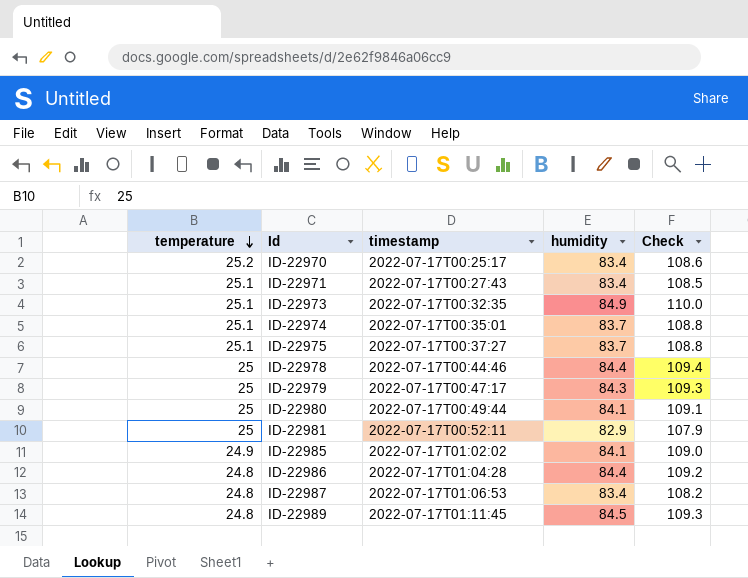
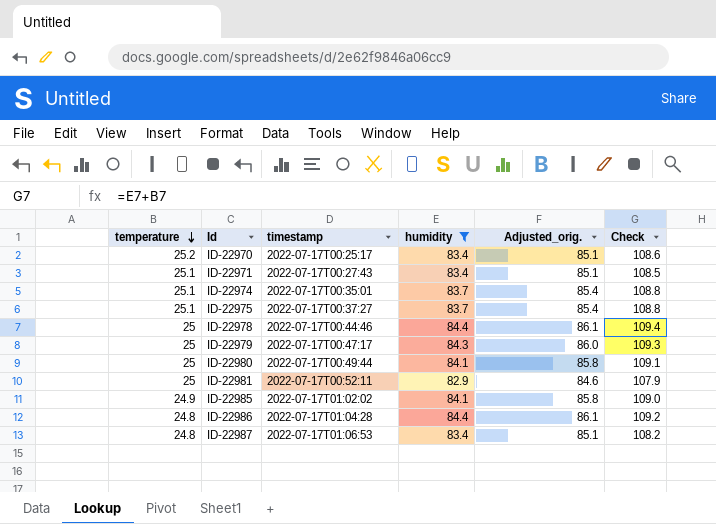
filter: none -> humidity <= 84.4
column Adjusted_orig. | formula: none -> [humidity] * 1.02

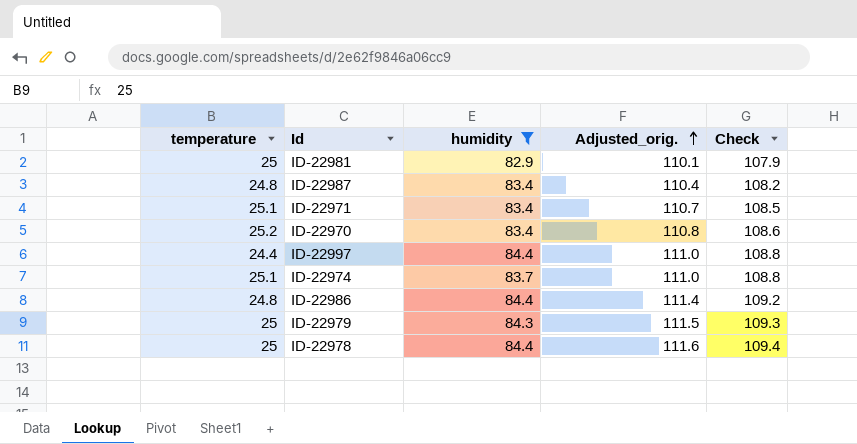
row order: temperature descending -> Adjusted_orig. ascending
column timestamp | position: 3 -> none
column Adjusted_orig. | formula: [humidity] * 1.02 -> [Check] * 1.02
row ID-22975: 25.1 | 2022-07-17T00:37:27 | 83.7 | 85.4 | 108.8 -> none
row ID-22980: 25 | 2022-07-17T00:49:44 | 84.1 | 85.8 | 109.1 -> none
row ID-22985: 24.9 | 2022-07-17T01:02:02 | 84.1 | 85.8 | 109.0 -> none
row ID-22997: none -> 24.4 | 84.4 | 111.0 | 108.8

